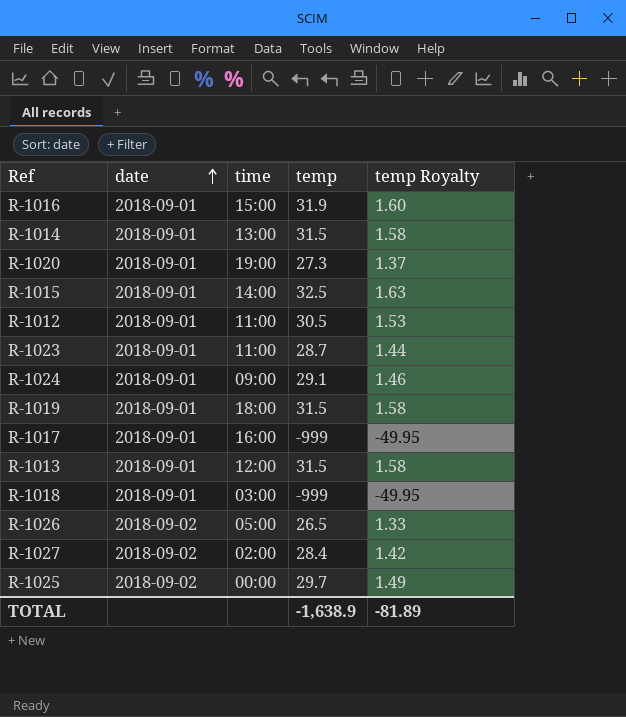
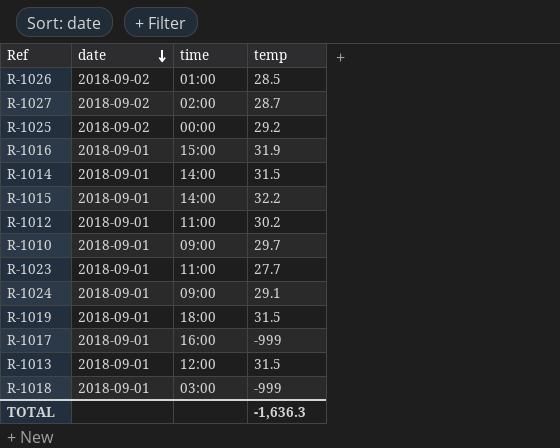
row order: date ascending -> date descending
column temp Royalty | formula: [temp] * 0.05 -> none
row R-1020: 2018-09-01 | 19:00 | 27.3 | 1.37 -> none
R-1026 | time: 05:00 -> 01:00
R-1026 | temp: 26.5 -> 28.5
R-1027 | temp: 28.4 -> 28.7
R-1025 | temp: 29.7 -> 29.2
R-1014 | time: 13:00 -> 14:00
R-1015 | temp: 32.5 -> 32.2
R-1012 | temp: 30.5 -> 30.2
row R-1010: none -> 2018-09-01 | 09:00 | 29.7
R-1023 | temp: 28.7 -> 27.7
TOTAL | temp: -1,638.9 -> -1,636.3

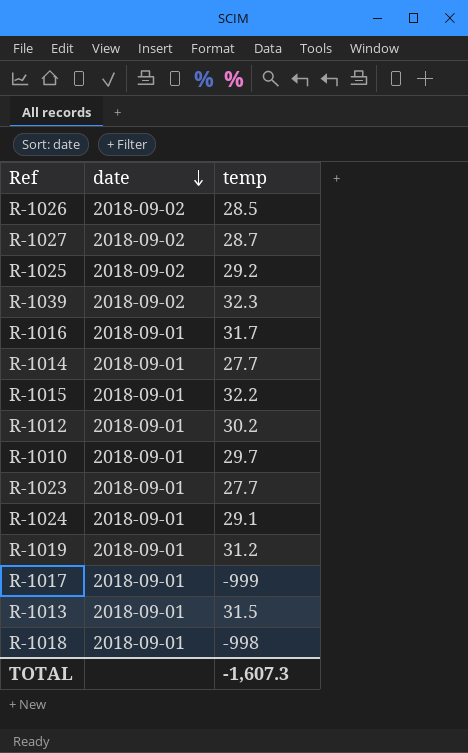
column time | position: 3 -> none
row R-1039: none -> 2018-09-02 | 32.3
R-1016 | temp: 31.9 -> 31.7
R-1014 | temp: 31.5 -> 27.7
R-1019 | temp: 31.5 -> 31.2
R-1018 | temp: -999 -> -998
TOTAL | temp: -1,636.3 -> -1,607.3

